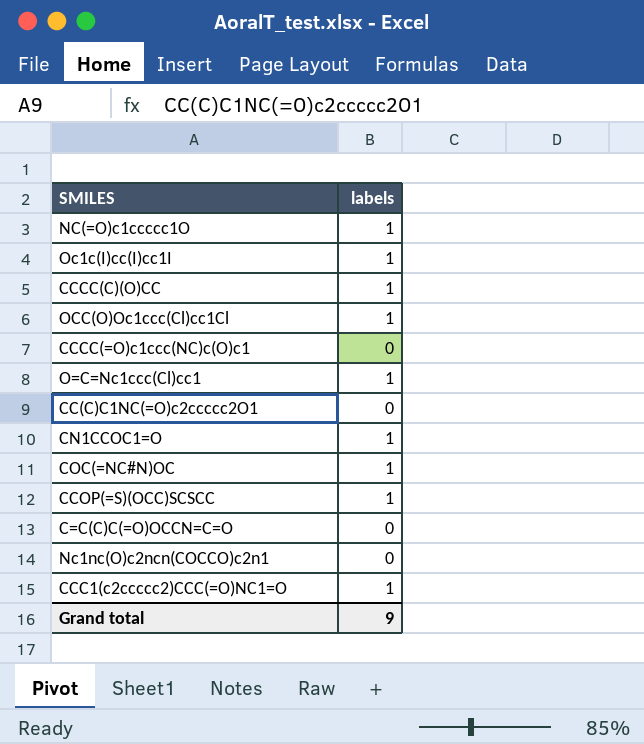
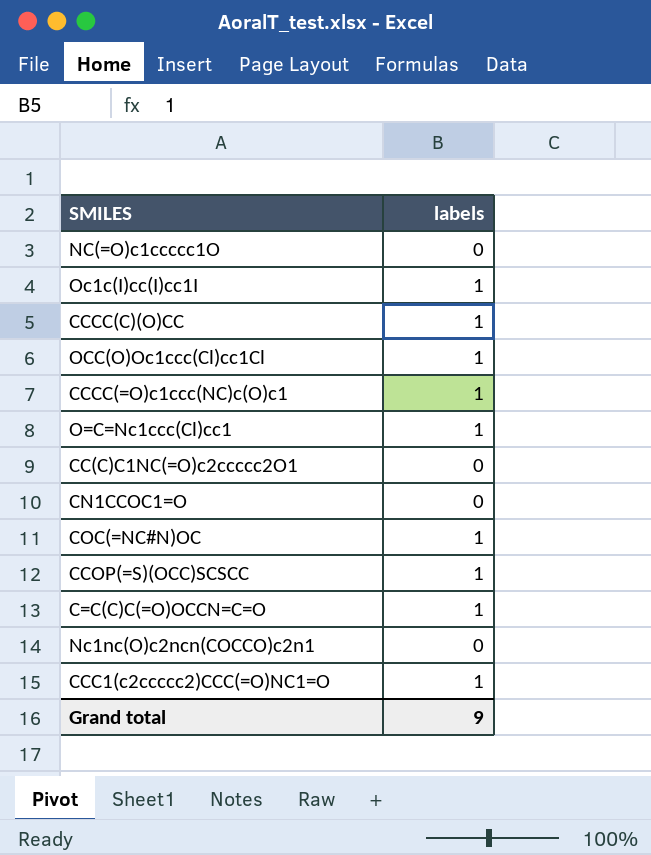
NC(=O)c1ccccc1O | labels: 1 -> 0
CCCC(=O)c1ccc(NC)c(O)c1 | labels: 0 -> 1
CN1CCOC1=O | labels: 1 -> 0
C=C(C)C(=O)OCCN=C=O | labels: 0 -> 1

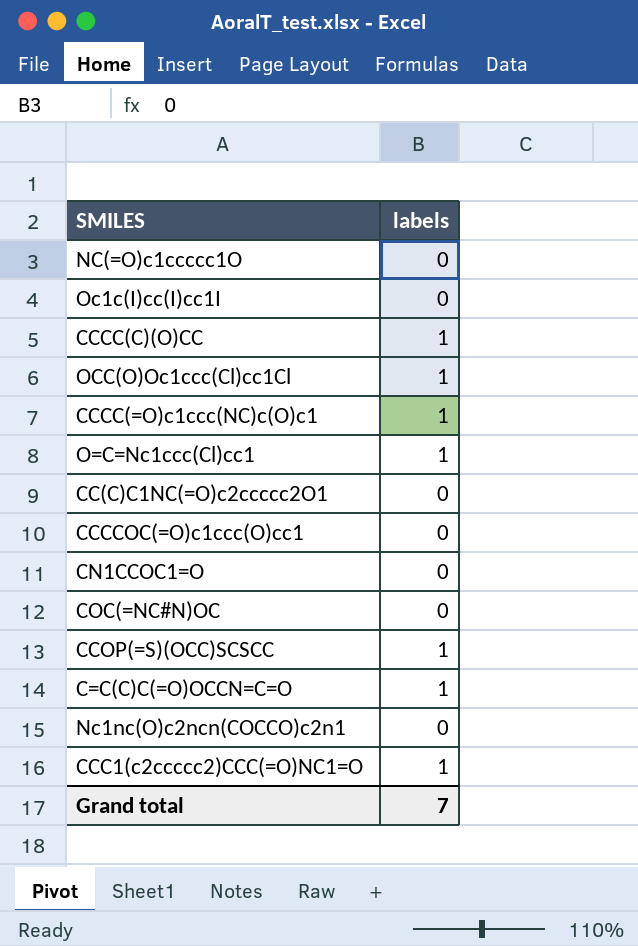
Oc1c(I)cc(I)cc1I | labels: 1 -> 0
row CCCCOC(=O)c1ccc(O)cc1: none -> 0
COC(=NC#N)OC | labels: 1 -> 0
Grand total | labels: 9 -> 7

